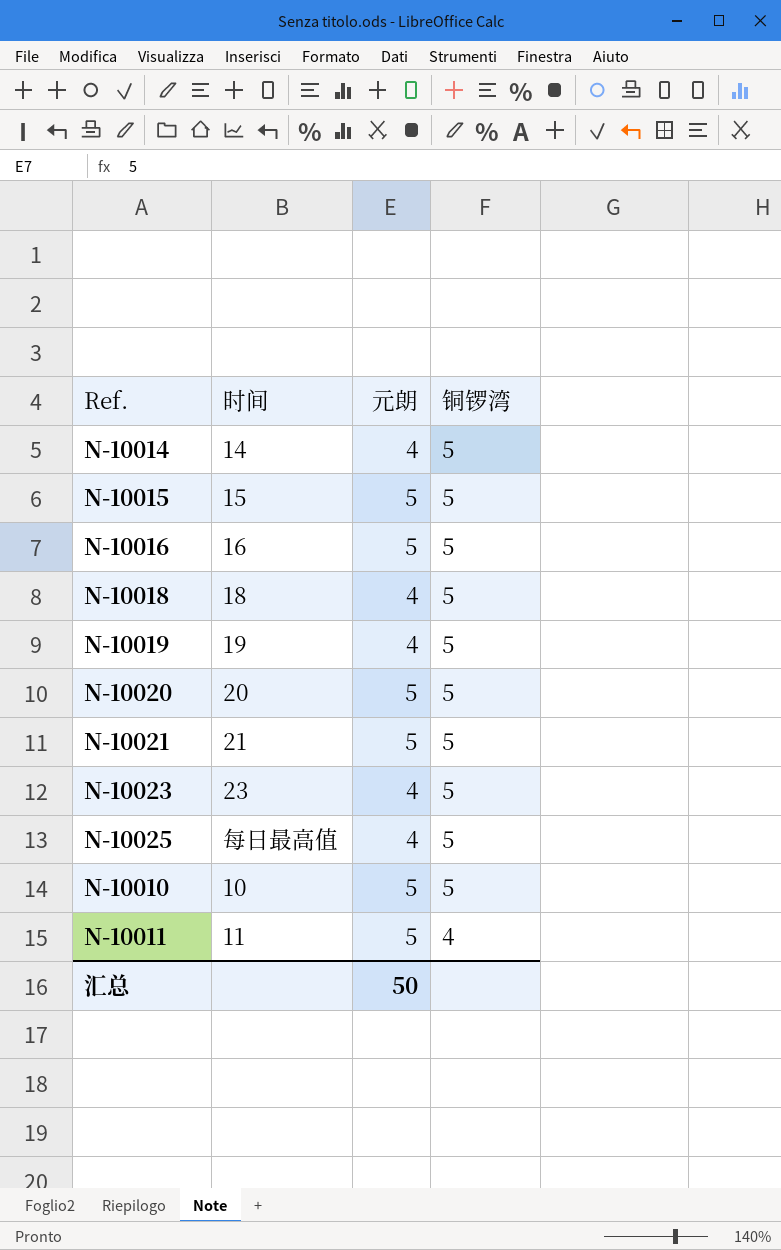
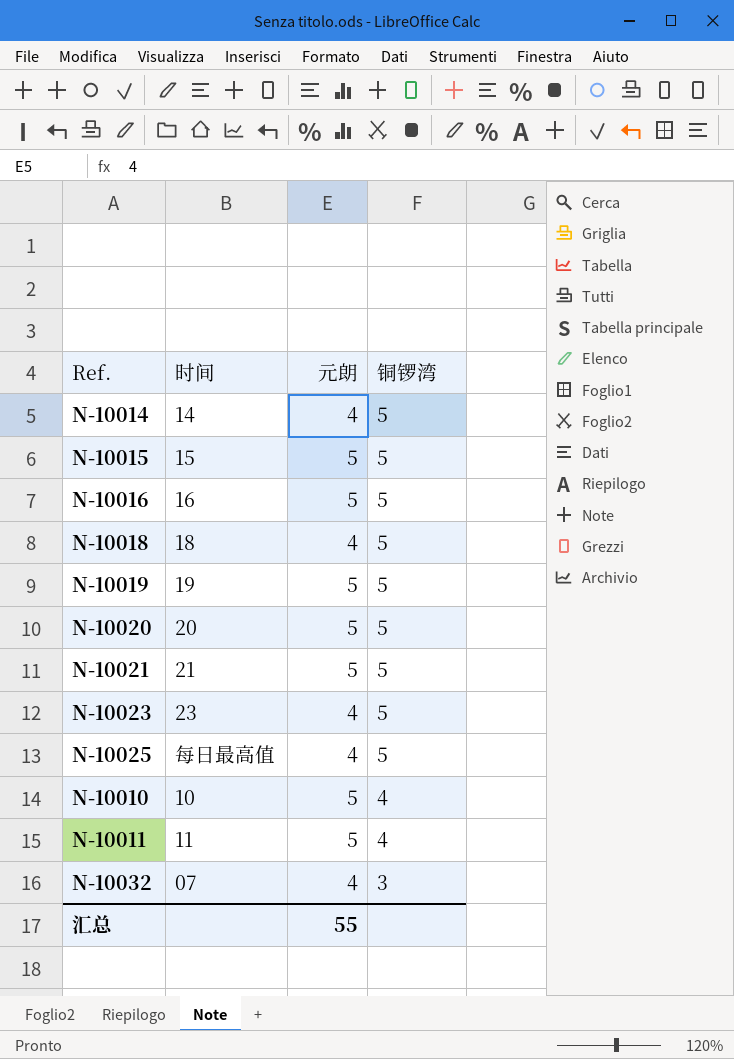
N-10019 | 元朗: 4 -> 5
N-10010 | 铜锣湾: 5 -> 4
row N-10032: none -> 07 | 4 | 3
汇总 | 元朗: 50 -> 55

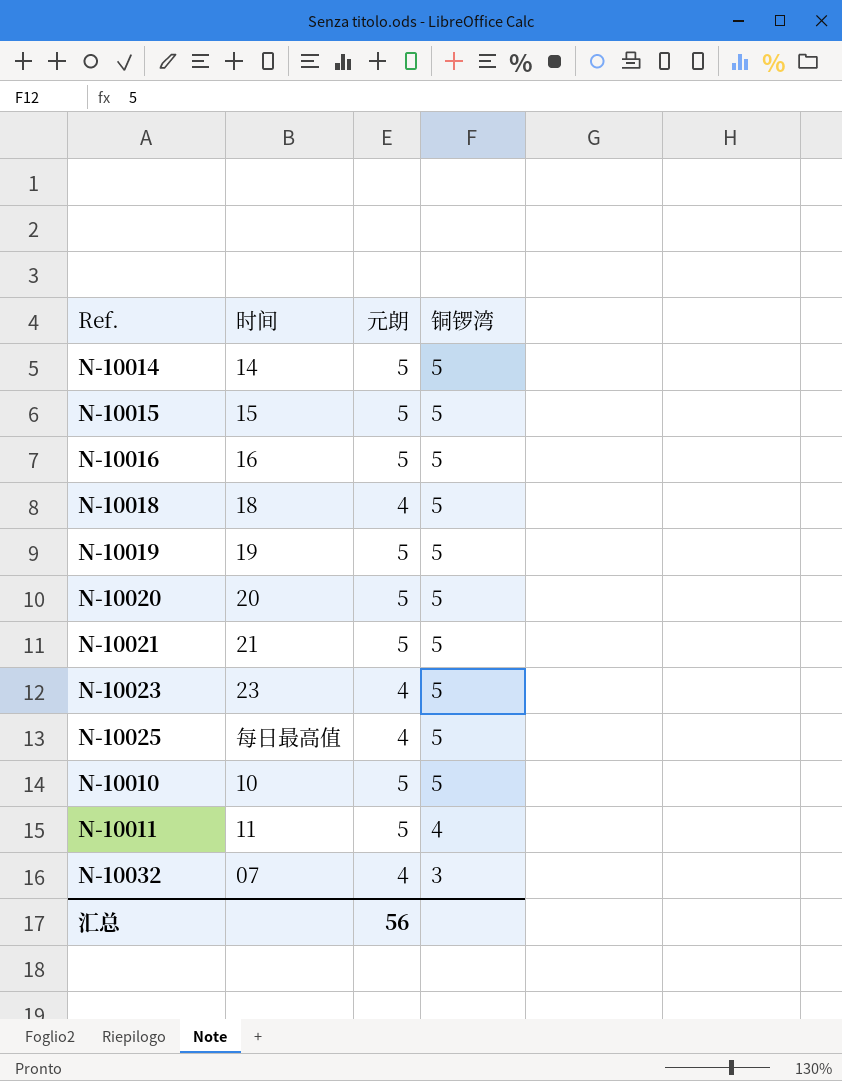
N-10014 | 元朗: 4 -> 5
N-10010 | 铜锣湾: 4 -> 5
汇总 | 元朗: 55 -> 56

